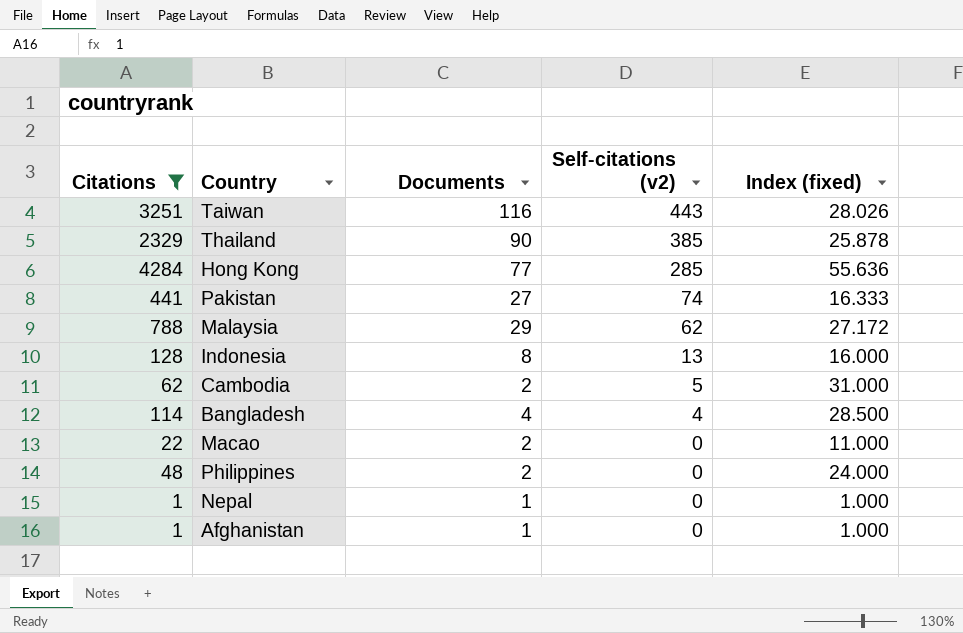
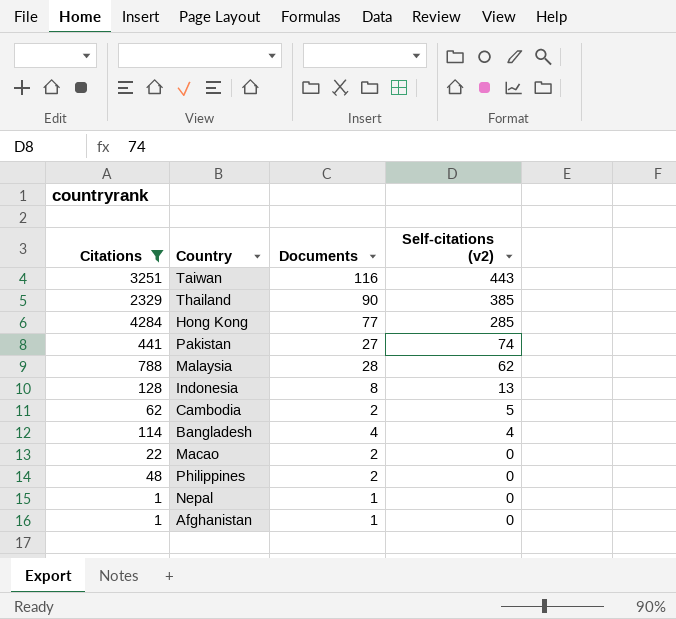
column Index (fixed) | formula: [Citations] / [Documents] -> none
Malaysia | Documents: 29 -> 28

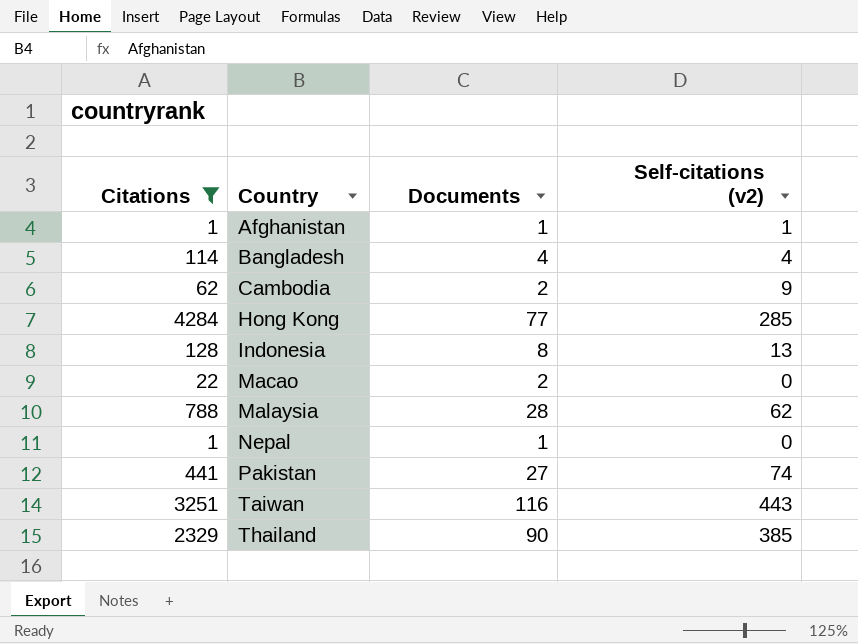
row order: Self-citations (v2) descending -> Country ascending
row Philippines: 48 | 2 | 0 -> none
Afghanistan | Self-citations (v2): 0 -> 1
Cambodia | Self-citations (v2): 5 -> 9

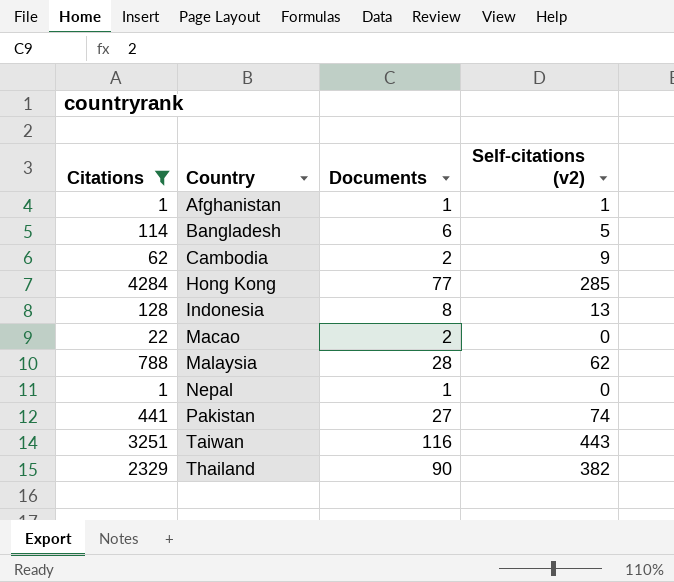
Bangladesh | Documents: 4 -> 6
Bangladesh | Self-citations (v2): 4 -> 5
Thailand | Self-citations (v2): 385 -> 382

